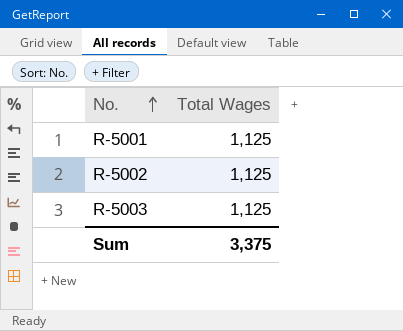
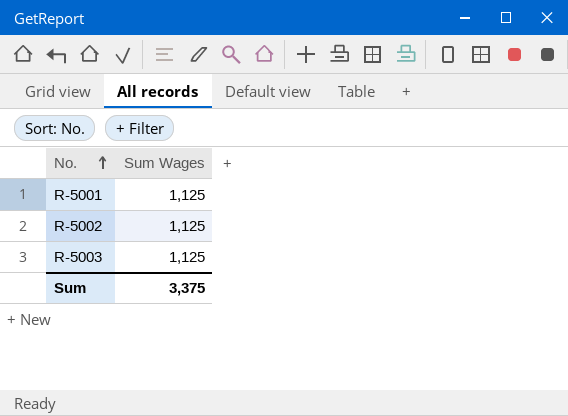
column name: Total Wages -> Sum Wages

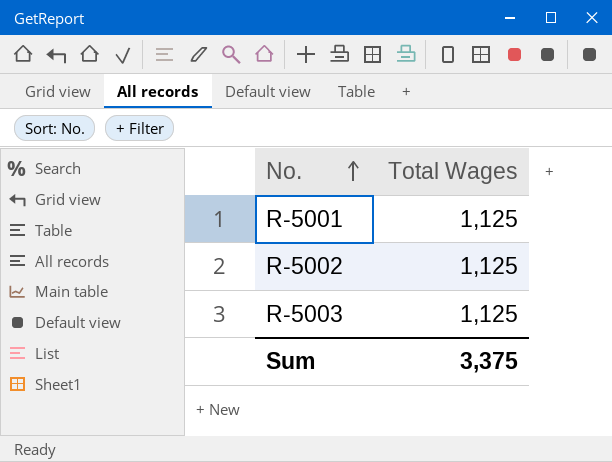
column name: Sum Wages -> Total Wages

